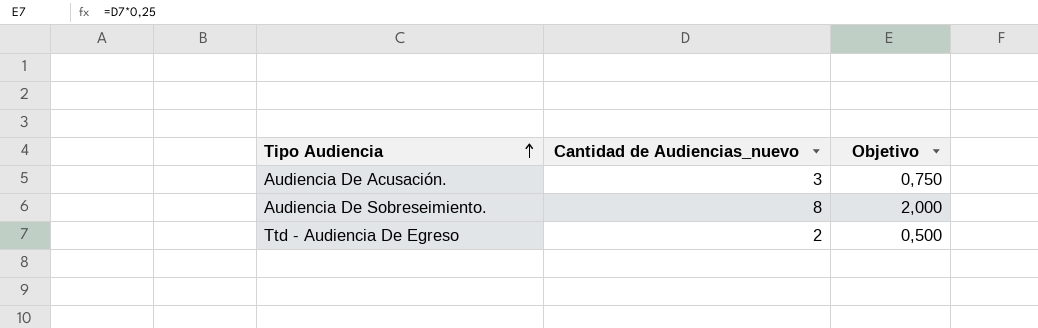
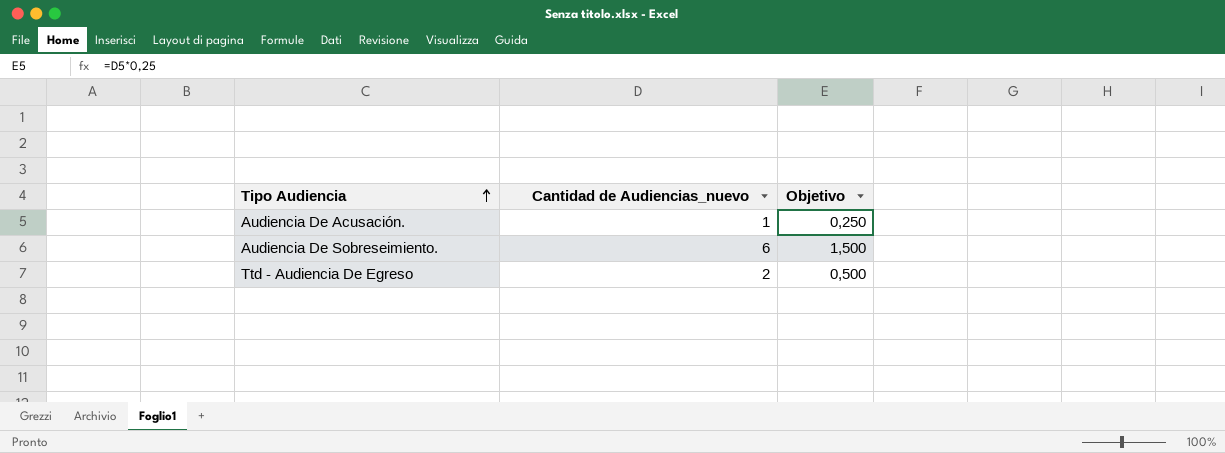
Audiencia De Acusación. | Cantidad de Audiencias_nuevo: 3 -> 1
Audiencia De Acusación. | Objetivo: 0,750 -> 0,250
Audiencia De Sobreseimiento. | Cantidad de Audiencias_nuevo: 8 -> 6
Audiencia De Sobreseimiento. | Objetivo: 2,000 -> 1,500

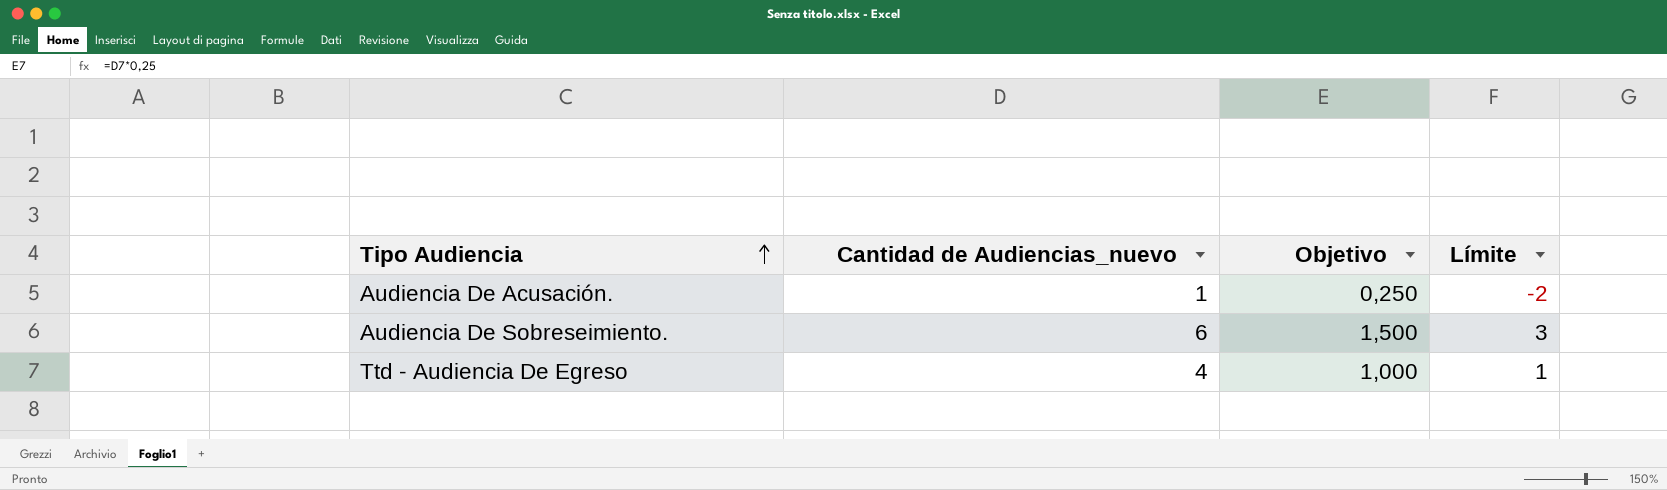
column Límite | formula: none -> [Cantidad de Audiencias_nuevo] - 3
Ttd - Audiencia De Egreso | Cantidad de Audiencias_nuevo: 2 -> 4
Ttd - Audiencia De Egreso | Objetivo: 0,500 -> 1,000

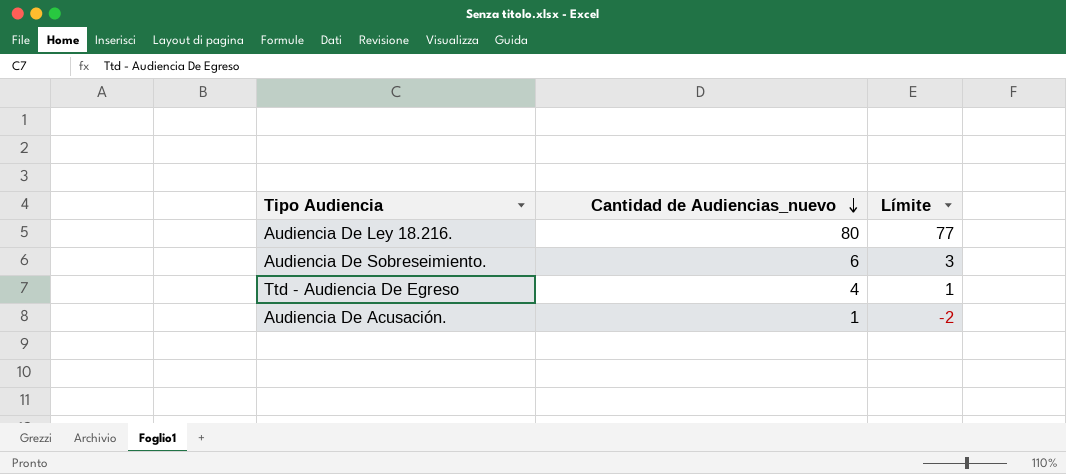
row order: Tipo Audiencia ascending -> Cantidad de Audiencias_nuevo descending
column Objetivo | formula: [Cantidad de Audiencias_nuevo] * 0,25 -> none
row Audiencia De Ley 18.216.: none -> 80 | 77

